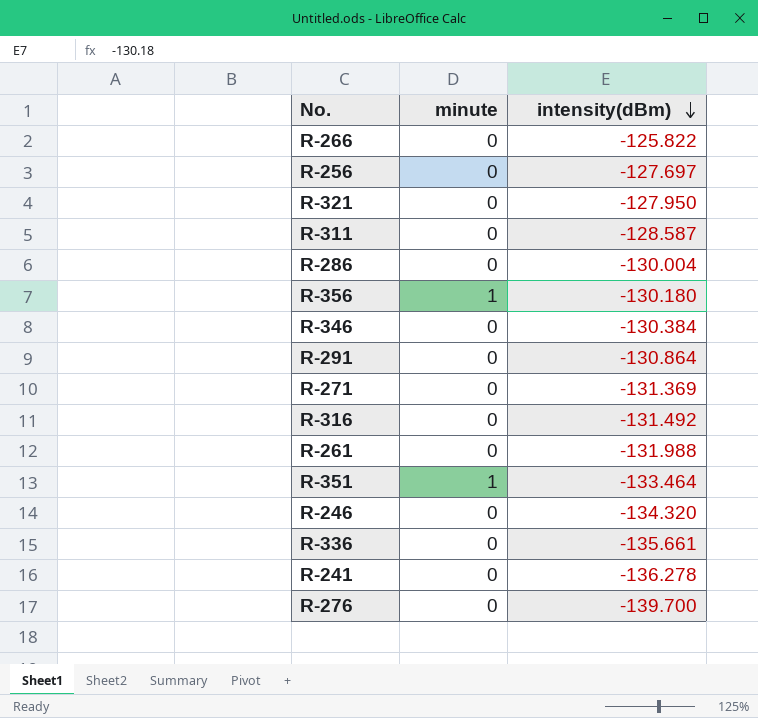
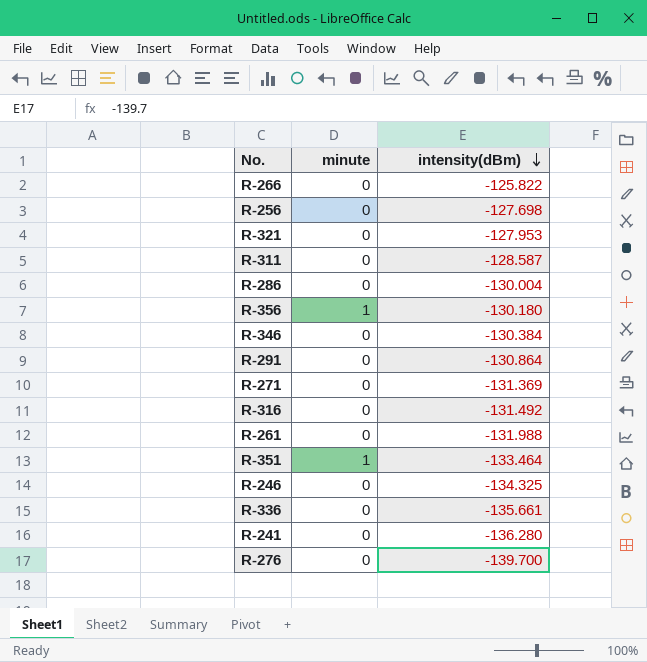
R-256 | intensity(dBm): -127.697 -> -127.698
R-321 | intensity(dBm): -127.950 -> -127.953
R-246 | intensity(dBm): -134.320 -> -134.325
R-241 | intensity(dBm): -136.278 -> -136.280

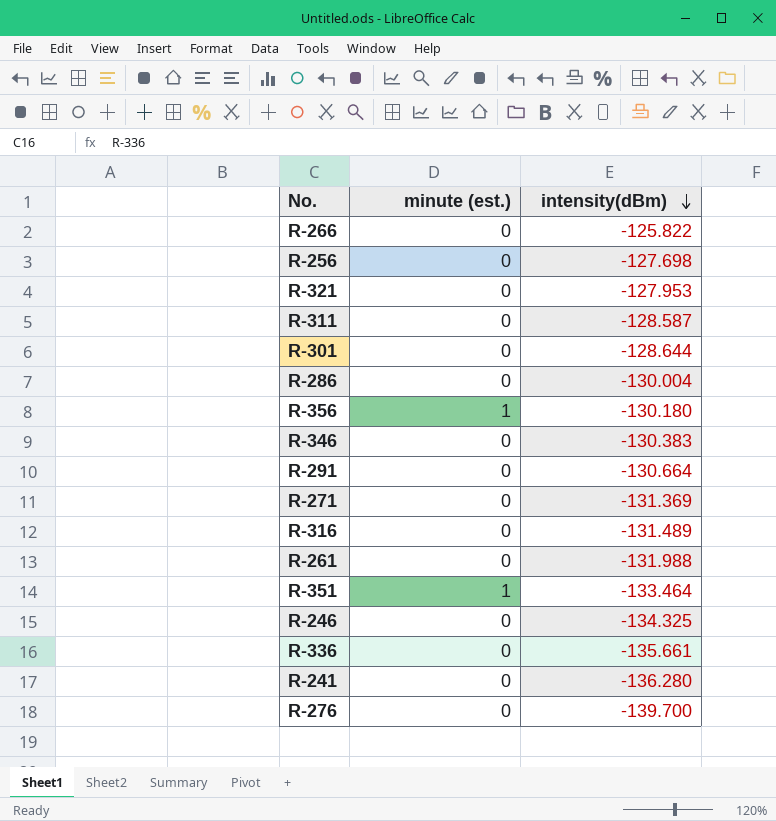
column name: minute -> minute (est.)
row R-301: none -> 0 | -128.644
R-346 | intensity(dBm): -130.384 -> -130.383
R-291 | intensity(dBm): -130.864 -> -130.664
R-316 | intensity(dBm): -131.492 -> -131.489

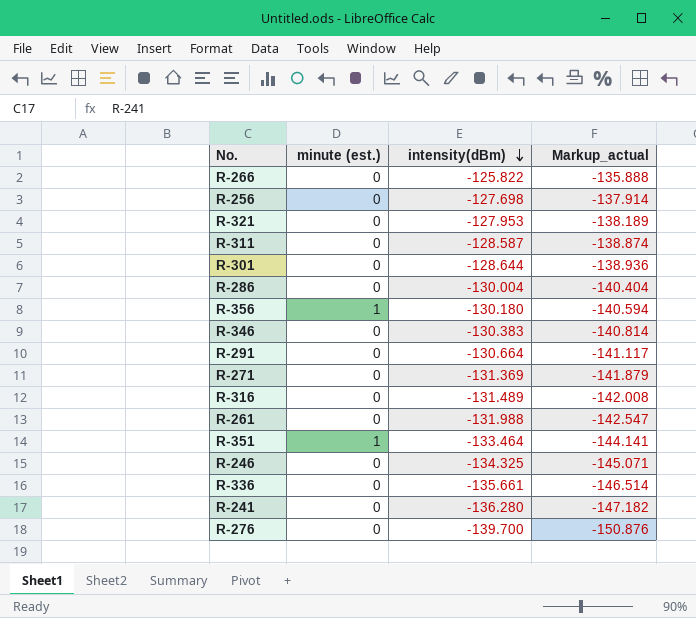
column Markup_actual | formula: none -> [intensity(dBm)] * 1.08

